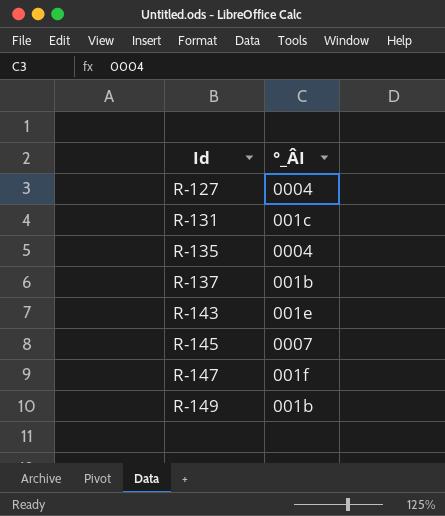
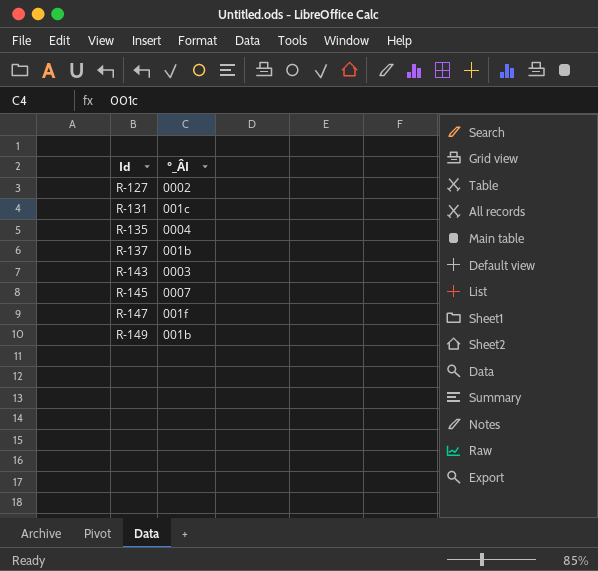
R-127 | °_ÂI: 0004 -> 0002
R-143 | °_ÂI: 001e -> 0003

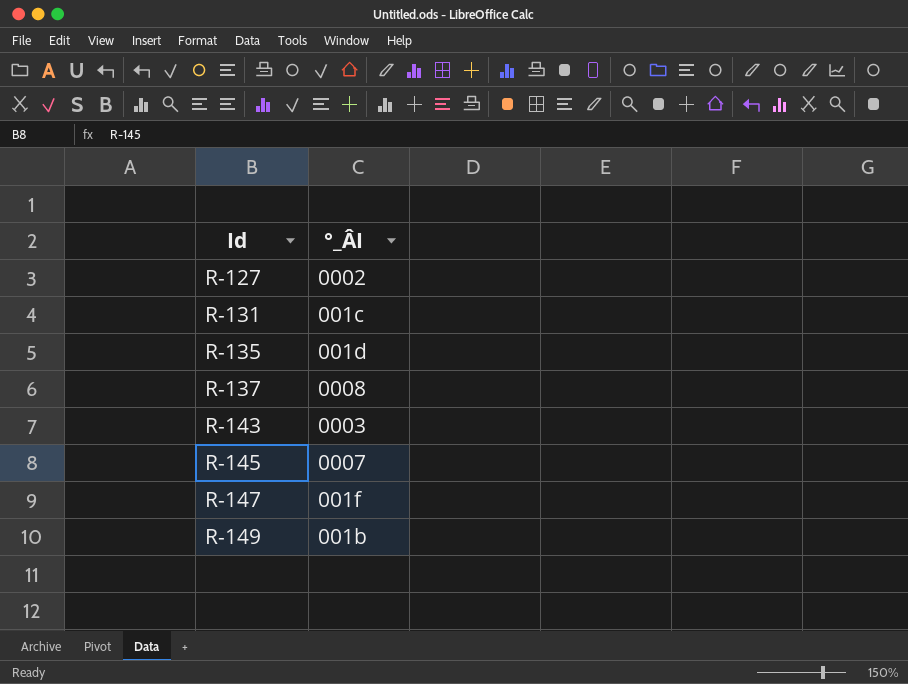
R-135 | °_ÂI: 0004 -> 001d
R-137 | °_ÂI: 001b -> 0008

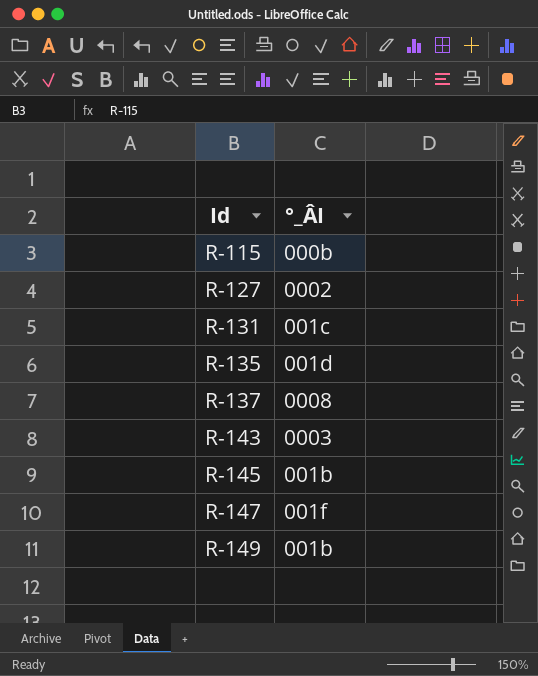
row R-115: none -> 000b
R-145 | °_ÂI: 0007 -> 001b

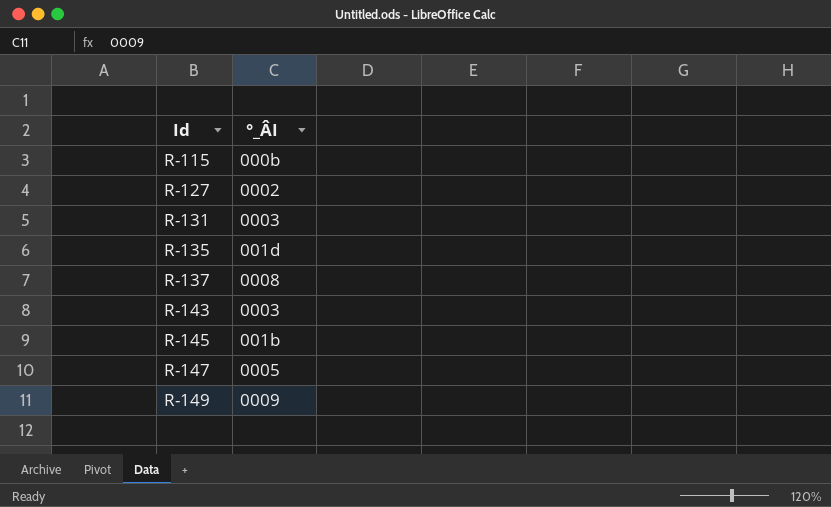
R-131 | °_ÂI: 001c -> 0003
R-147 | °_ÂI: 001f -> 0005
R-149 | °_ÂI: 001b -> 0009

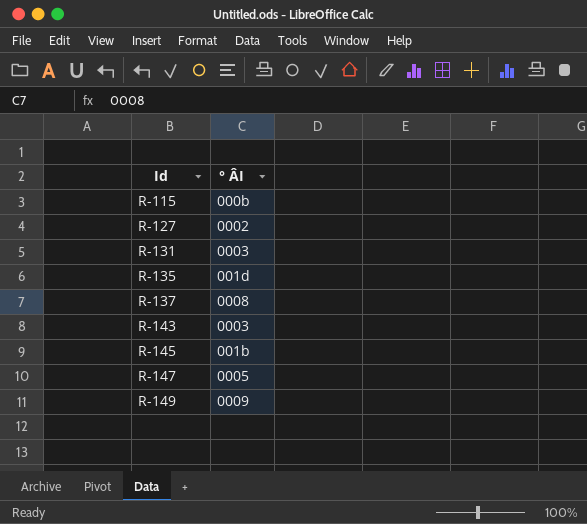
column name: °_ÂI -> ° ÂI

